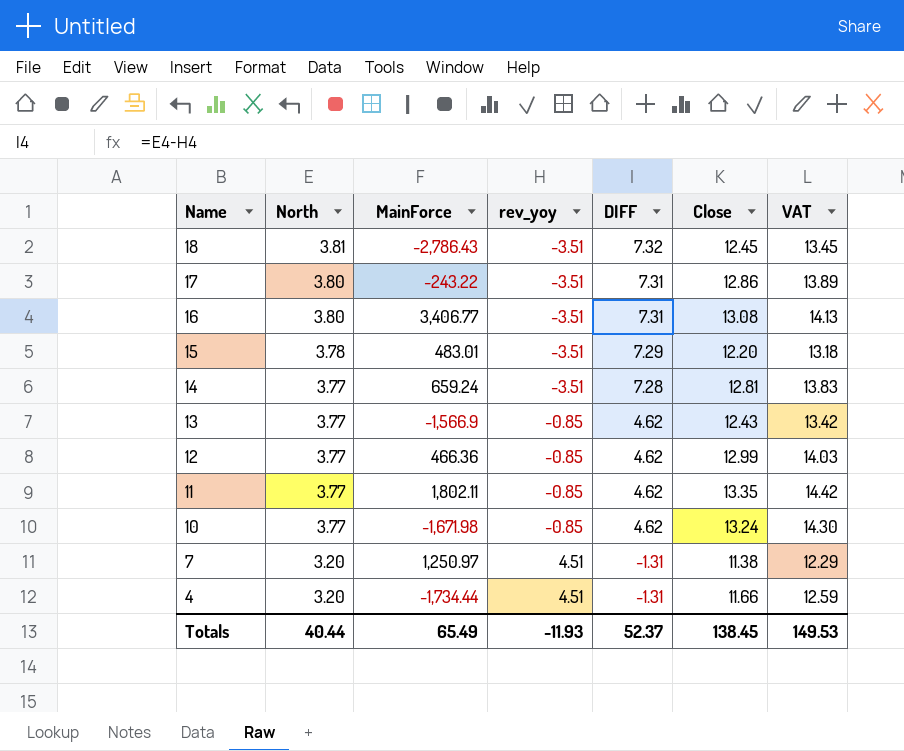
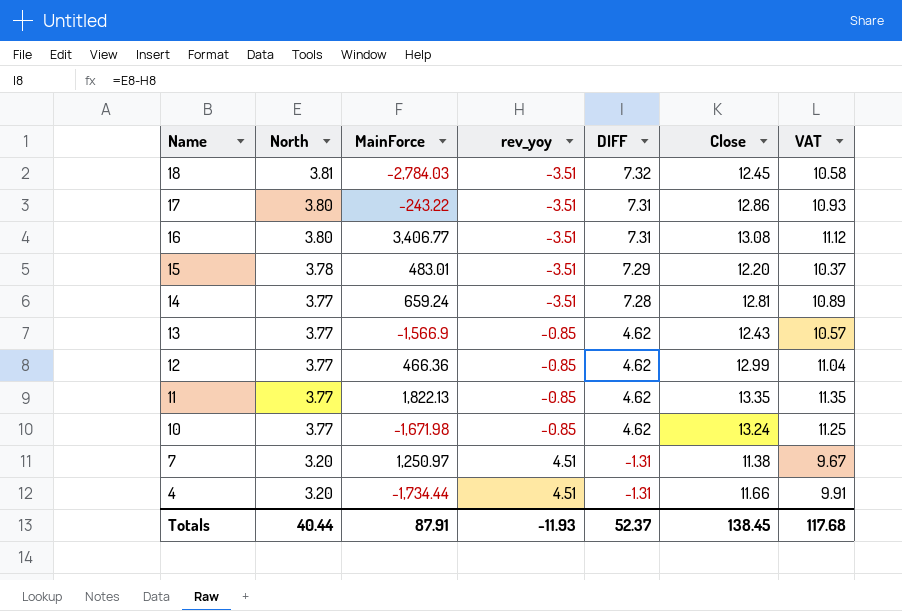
column VAT | formula: [Close] * 1.08 -> [Close] * 0.85
18 | MainForce: -2,786.43 -> -2,784.03
11 | MainForce: 1,802.11 -> 1,822.13
Totals | MainForce: 65.49 -> 87.91
Totals | VAT: 149.53 -> 117.68

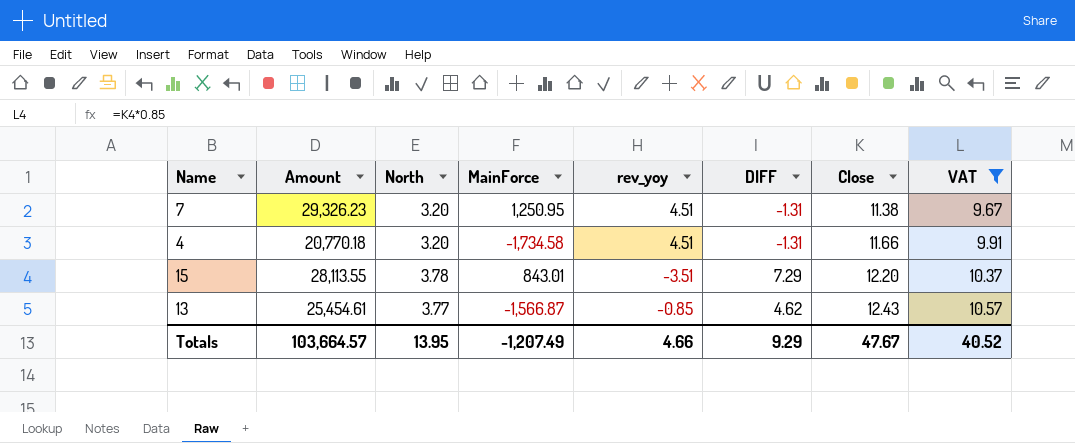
filter: none -> VAT <= 10.57
row order: Name descending -> Close ascending
column Amount | position: none -> 2
7 | MainForce: 1,250.97 -> 1,250.95
4 | MainForce: -1,734.44 -> -1,734.58
15 | MainForce: 483.01 -> 843.01
13 | MainForce: -1,566.9 -> -1,566.87
Totals | North: 40.44 -> 13.95
Totals | MainForce: 87.91 -> -1,207.49
Totals | rev_yoy: -11.93 -> 4.66
Totals | DIFF: 52.37 -> 9.29
Totals | Close: 138.45 -> 47.67
Totals | VAT: 117.68 -> 40.52

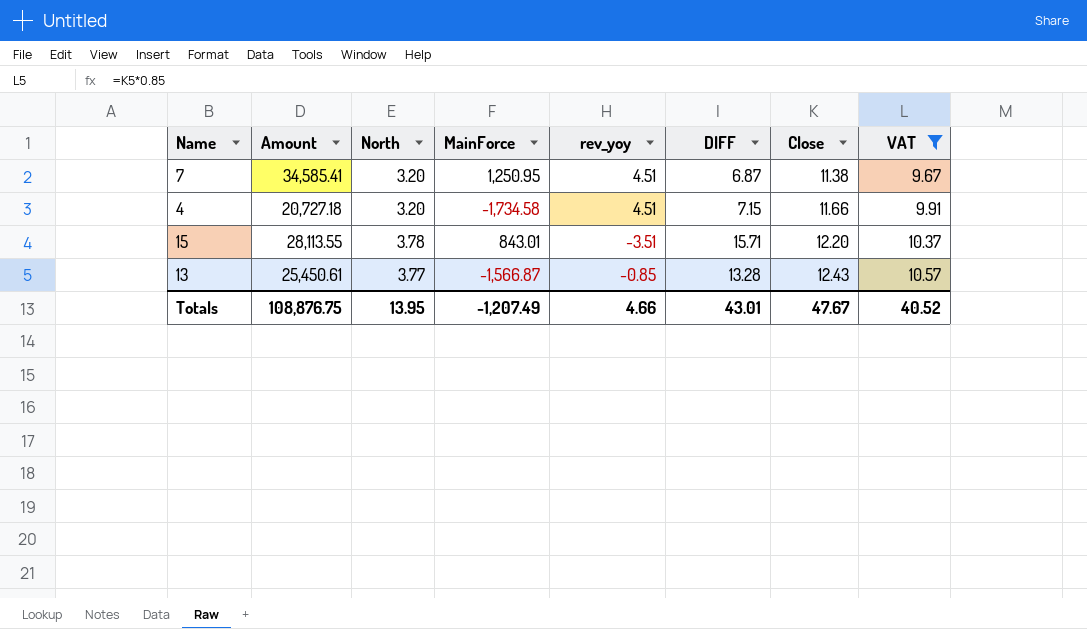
column DIFF | formula: [North] - [rev_yoy] -> [Close] - [rev_yoy]
7 | Amount: 29,326.23 -> 34,585.41
4 | Amount: 20,770.18 -> 20,727.18
13 | Amount: 25,454.61 -> 25,450.61
Totals | Amount: 103,664.57 -> 108,876.75
Totals | DIFF: 9.29 -> 43.01

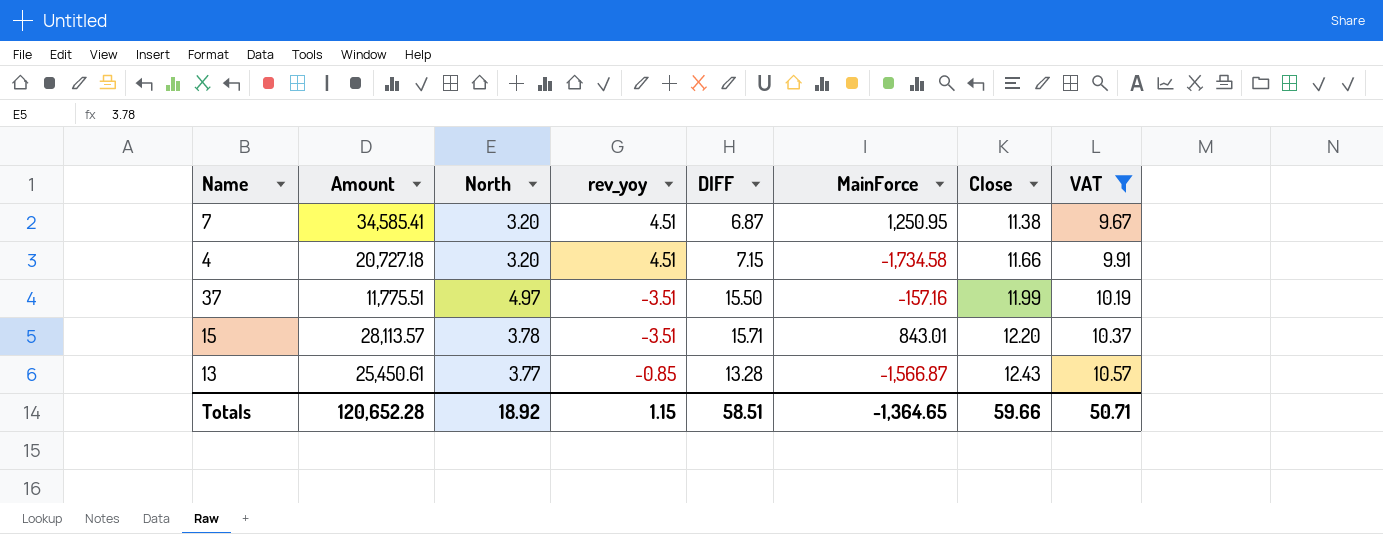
column MainForce | position: 4 -> 6
row 37: none -> 11,775.51 | 4.97 | -3.51 | 15.50 | -157.16 | 11.99 | 10.19
15 | Amount: 28,113.55 -> 28,113.57
Totals | Amount: 108,876.75 -> 120,652.28
Totals | North: 13.95 -> 18.92
Totals | rev_yoy: 4.66 -> 1.15
Totals | DIFF: 43.01 -> 58.51
Totals | MainForce: -1,207.49 -> -1,364.65
Totals | Close: 47.67 -> 59.66
Totals | VAT: 40.52 -> 50.71

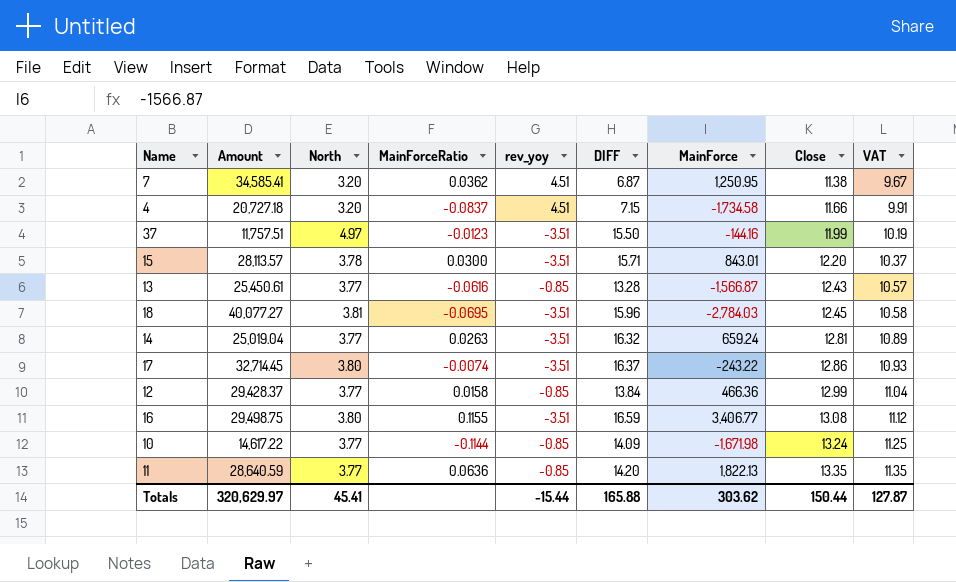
filter: VAT <= 10.57 -> none
column MainForceRatio | formula: none -> [MainForce] / [Amount]
37 | Amount: 11,775.51 -> 11,757.51
37 | MainForce: -157.16 -> -144.16
Totals | Amount: 120,652.28 -> 320,629.97
Totals | North: 18.92 -> 45.41
Totals | rev_yoy: 1.15 -> -15.44
Totals | DIFF: 58.51 -> 165.88
Totals | MainForce: -1,364.65 -> 303.62
Totals | Close: 59.66 -> 150.44
Totals | VAT: 50.71 -> 127.87

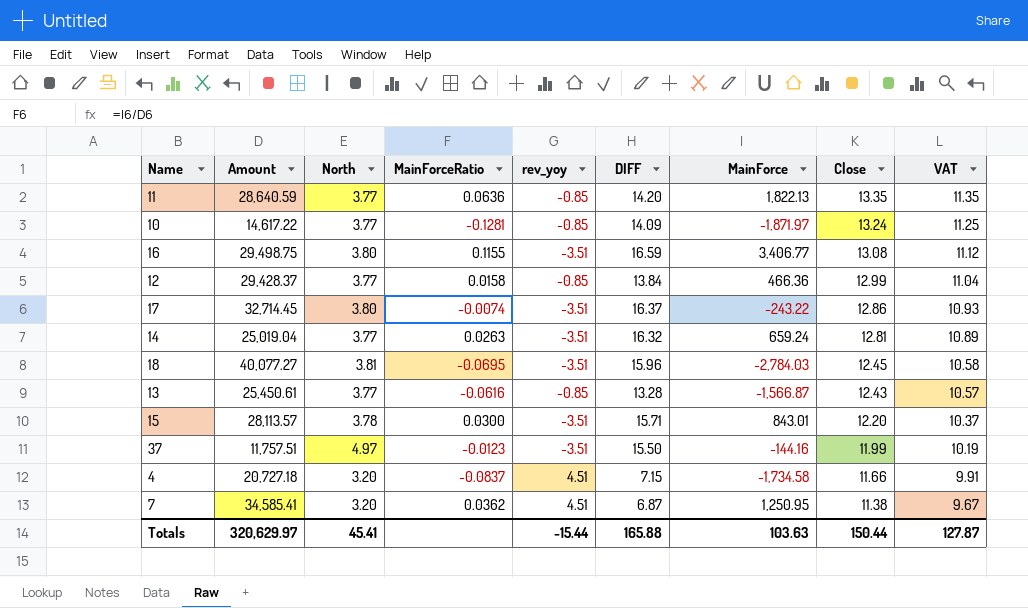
row order: Close ascending -> Close descending
10 | MainForceRatio: -0.1144 -> -0.1281
10 | MainForce: -1,671.98 -> -1,871.97
Totals | MainForce: 303.62 -> 103.63

